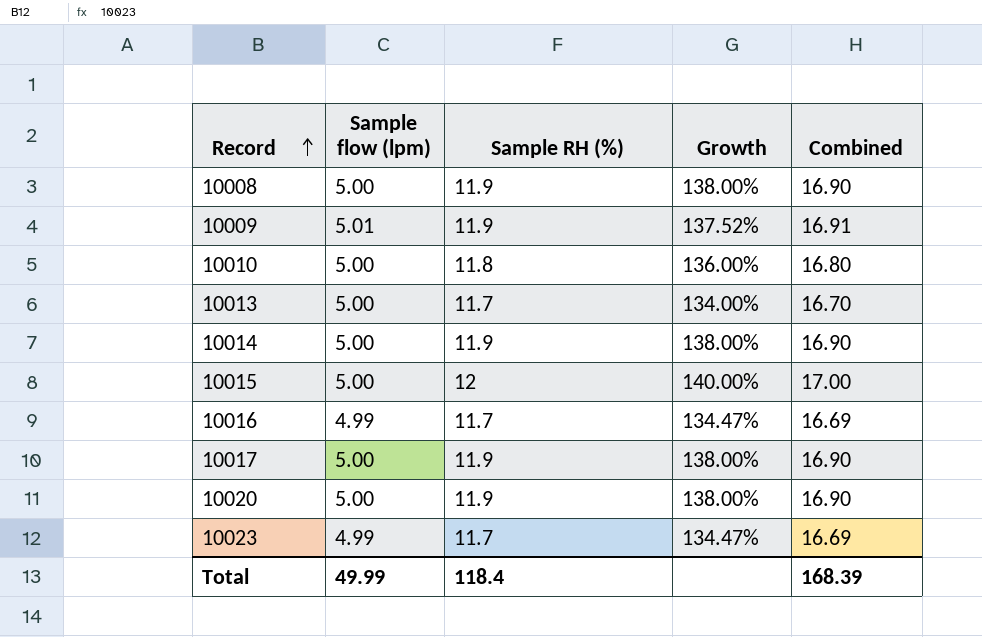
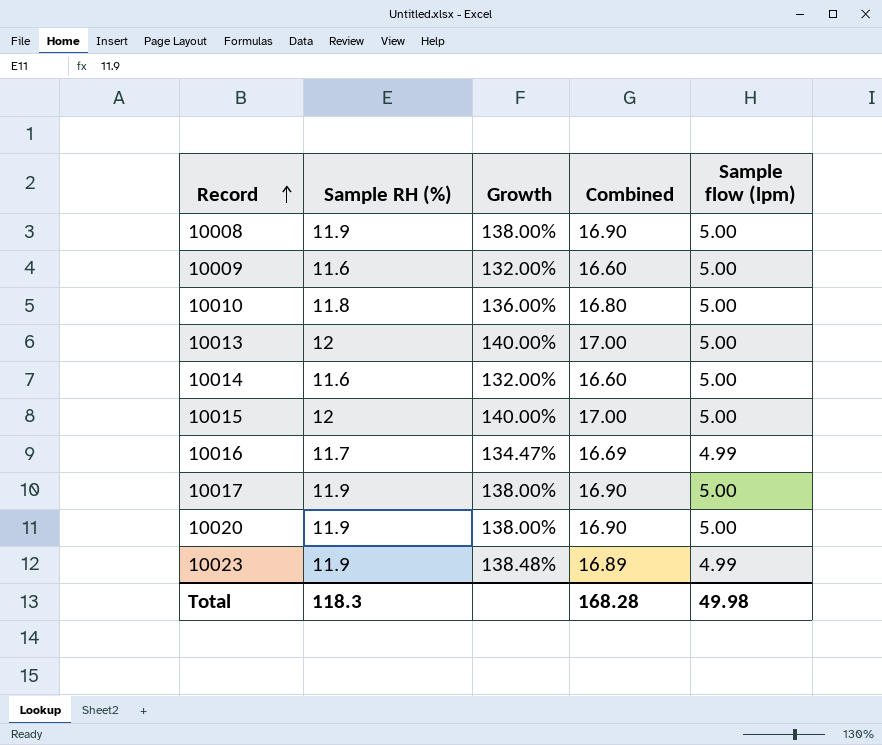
column Sample flow (lpm) | position: 2 -> 5
10009 | Sample RH (%): 11.9 -> 11.6
10009 | Growth: 137.52% -> 132.00%
10009 | Combined: 16.91 -> 16.60
10009 | Sample flow (lpm): 5.01 -> 5.00
10013 | Sample RH (%): 11.7 -> 12
10013 | Growth: 134.00% -> 140.00%
10013 | Combined: 16.70 -> 17.00
10014 | Sample RH (%): 11.9 -> 11.6
10014 | Growth: 138.00% -> 132.00%
10014 | Combined: 16.90 -> 16.60
10023 | Sample RH (%): 11.7 -> 11.9
10023 | Growth: 134.47% -> 138.48%
10023 | Combined: 16.69 -> 16.89
Total | Sample RH (%): 118.4 -> 118.3
Total | Combined: 168.39 -> 168.28
Total | Sample flow (lpm): 49.99 -> 49.98

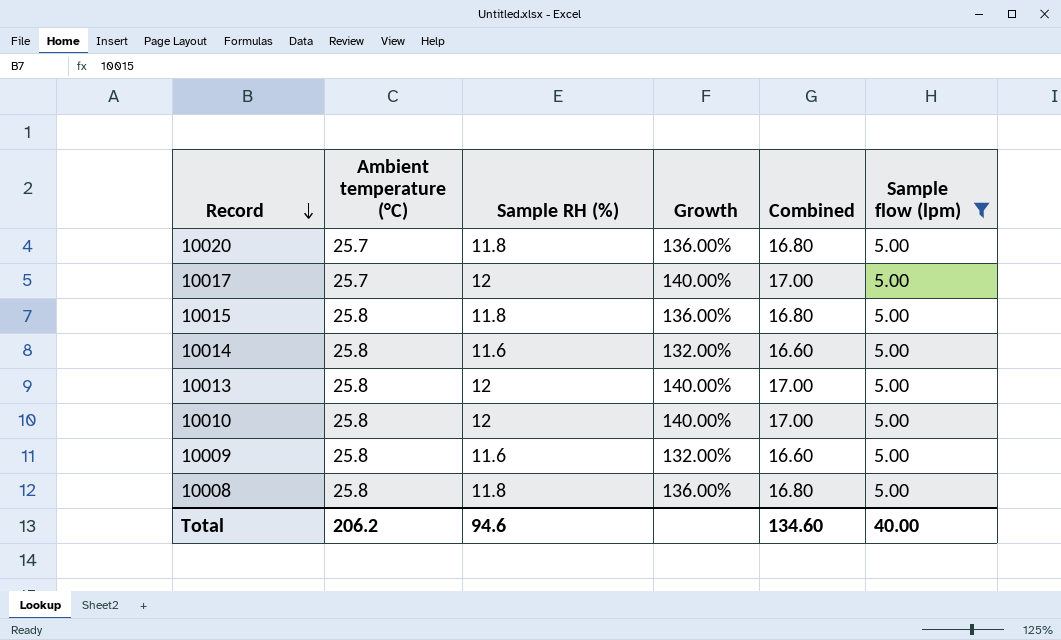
filter: none -> Sample flow (lpm) = 5.00
row order: Record ascending -> Record descending
column Ambient temperature (°C) | position: none -> 2
10020 | Sample RH (%): 11.9 -> 11.8
10020 | Growth: 138.00% -> 136.00%
10020 | Combined: 16.90 -> 16.80
10017 | Sample RH (%): 11.9 -> 12
10017 | Growth: 138.00% -> 140.00%
10017 | Combined: 16.90 -> 17.00
10015 | Sample RH (%): 12 -> 11.8
10015 | Growth: 140.00% -> 136.00%
10015 | Combined: 17.00 -> 16.80
10010 | Sample RH (%): 11.8 -> 12
10010 | Growth: 136.00% -> 140.00%
10010 | Combined: 16.80 -> 17.00
10008 | Sample RH (%): 11.9 -> 11.8
10008 | Growth: 138.00% -> 136.00%
10008 | Combined: 16.90 -> 16.80
Total | Sample RH (%): 118.3 -> 94.6
Total | Combined: 168.28 -> 134.60
Total | Sample flow (lpm): 49.98 -> 40.00

